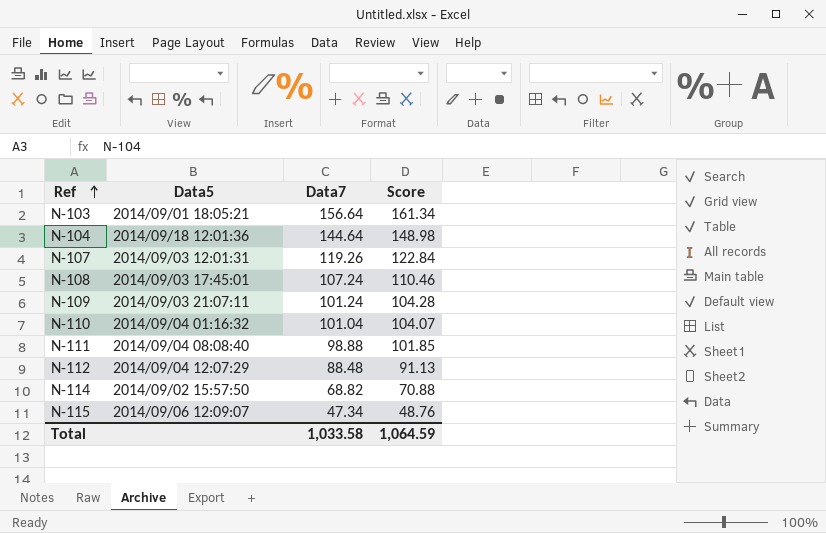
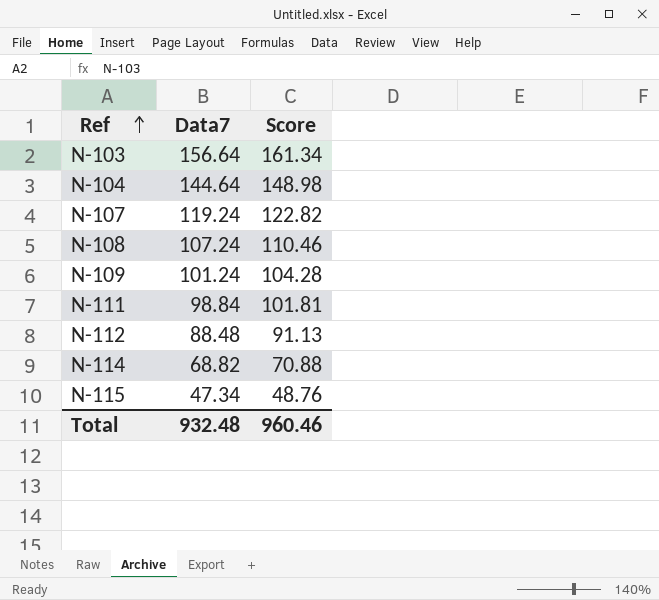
column Data5 | position: 2 -> none
row N-110: 2014/09/04 01:16:32 | 101.04 | 104.07 -> none
N-107 | Data7: 119.26 -> 119.24
N-107 | Score: 122.84 -> 122.82
N-111 | Data7: 98.88 -> 98.84
N-111 | Score: 101.85 -> 101.81
Total | Data7: 1,033.58 -> 932.48
Total | Score: 1,064.59 -> 960.46

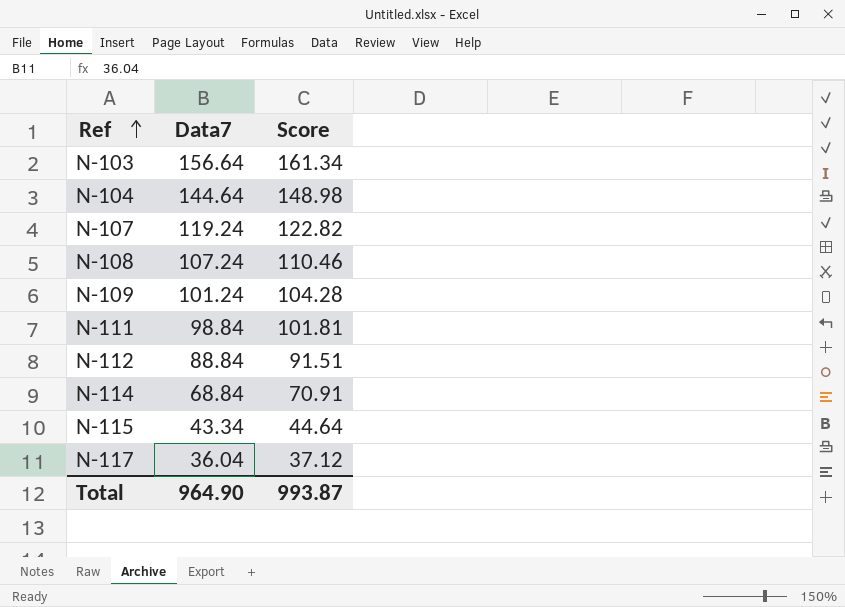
N-112 | Data7: 88.48 -> 88.84
N-112 | Score: 91.13 -> 91.51
N-114 | Data7: 68.82 -> 68.84
N-114 | Score: 70.88 -> 70.91
N-115 | Data7: 47.34 -> 43.34
N-115 | Score: 48.76 -> 44.64
row N-117: none -> 36.04 | 37.12
Total | Data7: 932.48 -> 964.90
Total | Score: 960.46 -> 993.87

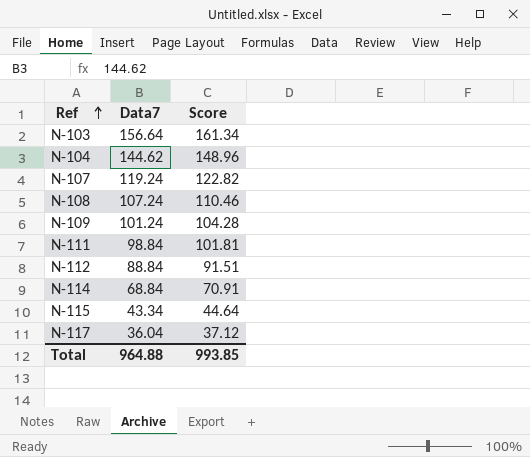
N-104 | Data7: 144.64 -> 144.62
N-104 | Score: 148.98 -> 148.96
Total | Data7: 964.90 -> 964.88
Total | Score: 993.87 -> 993.85

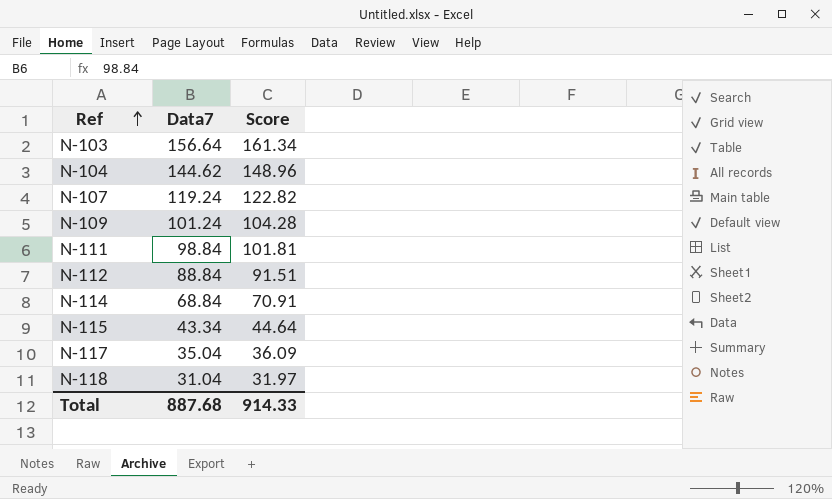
row N-108: 107.24 | 110.46 -> none
N-117 | Data7: 36.04 -> 35.04
N-117 | Score: 37.12 -> 36.09
row N-118: none -> 31.04 | 31.97
Total | Data7: 964.88 -> 887.68
Total | Score: 993.85 -> 914.33

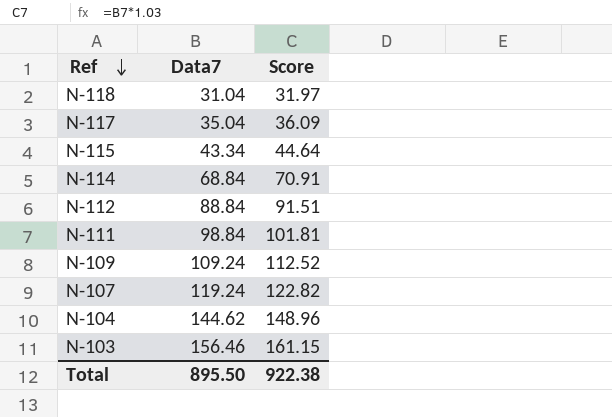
row order: Ref ascending -> Ref descending
N-109 | Data7: 101.24 -> 109.24
N-109 | Score: 104.28 -> 112.52
N-103 | Data7: 156.64 -> 156.46
N-103 | Score: 161.34 -> 161.15
Total | Data7: 887.68 -> 895.50
Total | Score: 914.33 -> 922.38

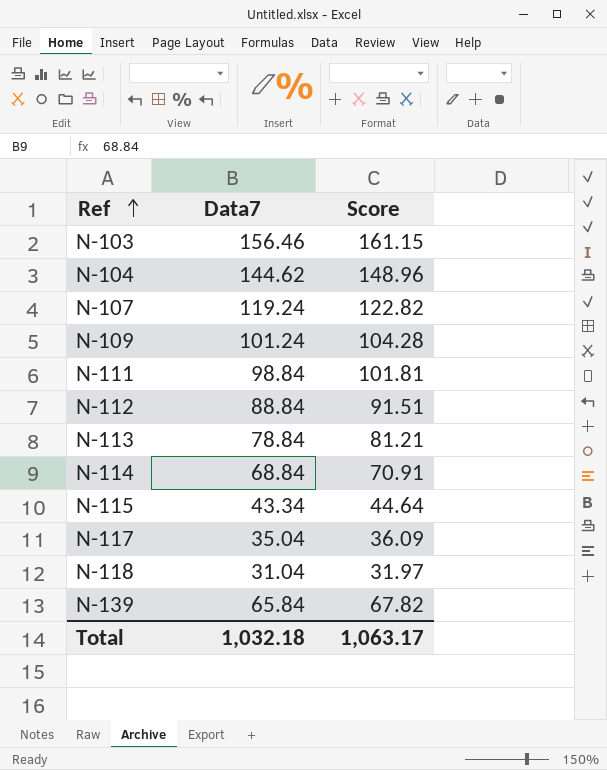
row order: Ref descending -> Ref ascending
N-109 | Data7: 109.24 -> 101.24
N-109 | Score: 112.52 -> 104.28
row N-113: none -> 78.84 | 81.21
row N-139: none -> 65.84 | 67.82
Total | Data7: 895.50 -> 1,032.18
Total | Score: 922.38 -> 1,063.17

